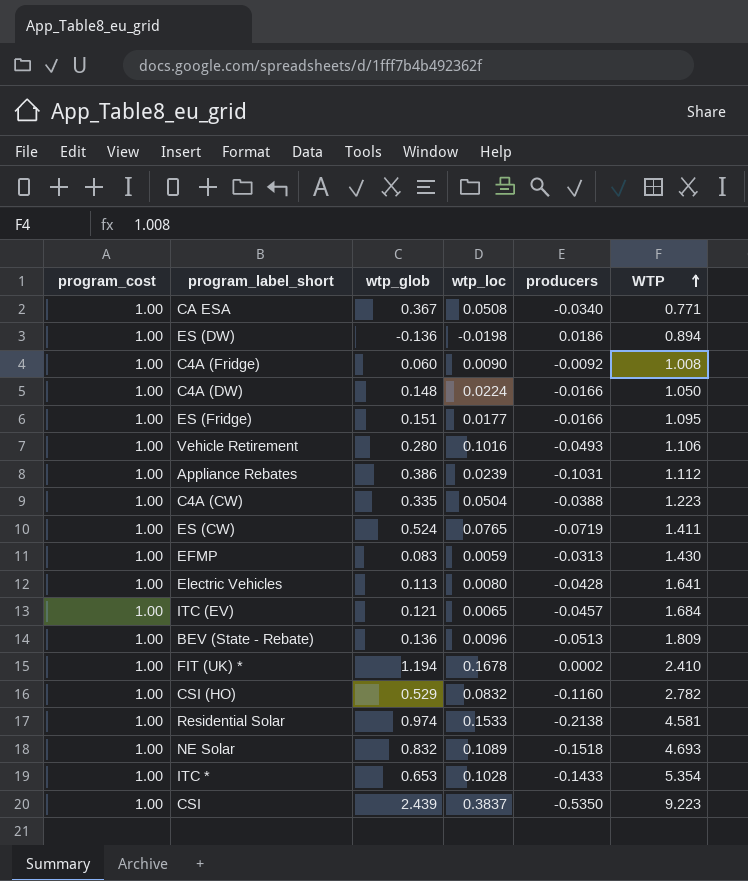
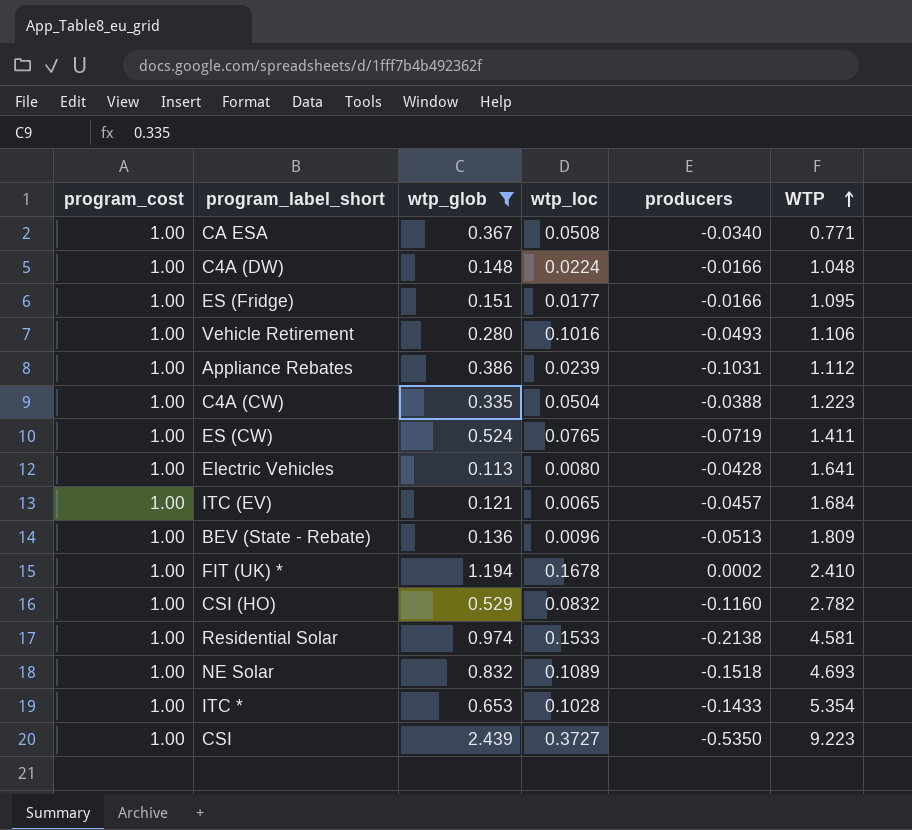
filter: none -> wtp_glob >= 0.113
C4A (DW) | WTP: 1.050 -> 1.048
CSI | wtp_loc: 0.3837 -> 0.3727

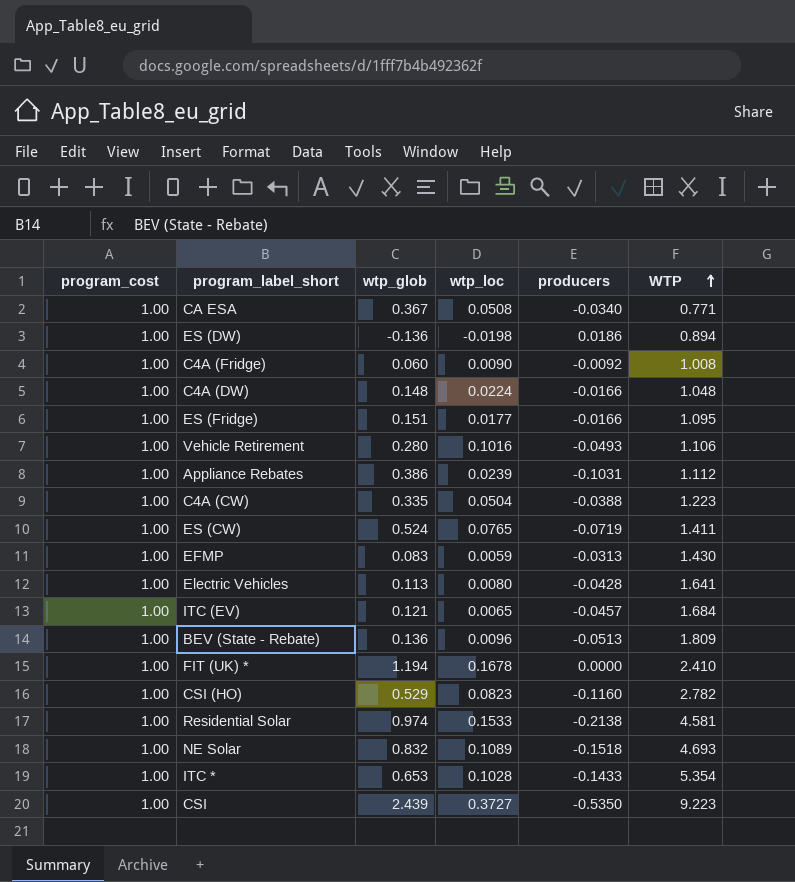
filter: wtp_glob >= 0.113 -> none
FIT (UK) * | producers: 0.0002 -> 0.0000
CSI (HO) | wtp_loc: 0.0832 -> 0.0823

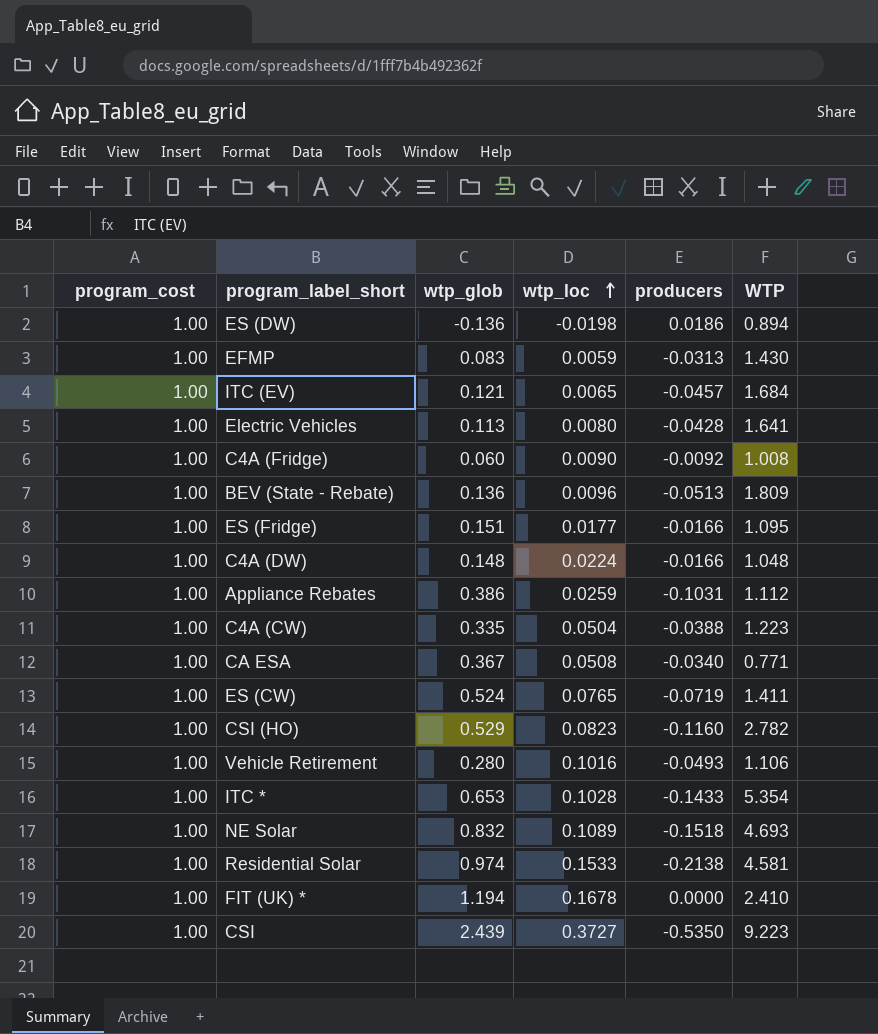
row order: WTP ascending -> wtp_loc ascending
Appliance Rebates | wtp_loc: 0.0239 -> 0.0259

